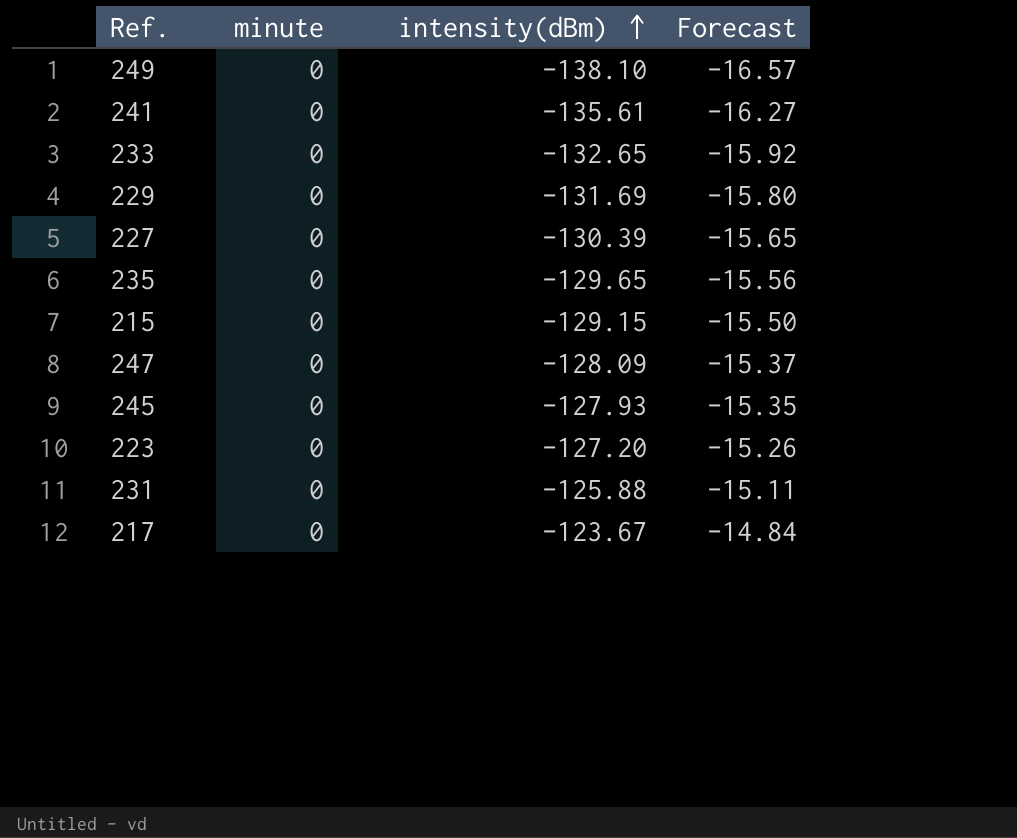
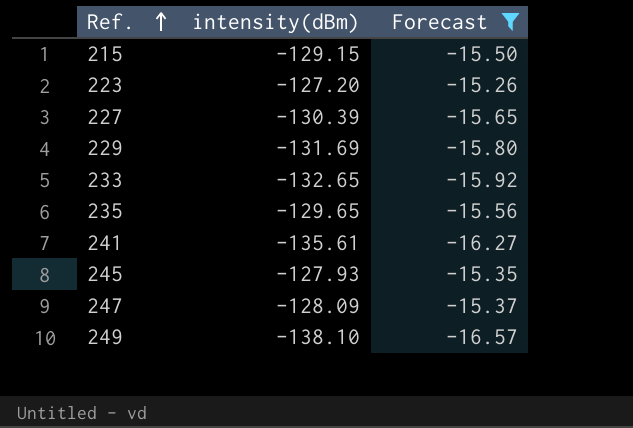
filter: none -> Forecast <= -15.26
row order: intensity(dBm) ascending -> Ref. ascending
column minute | position: 2 -> none

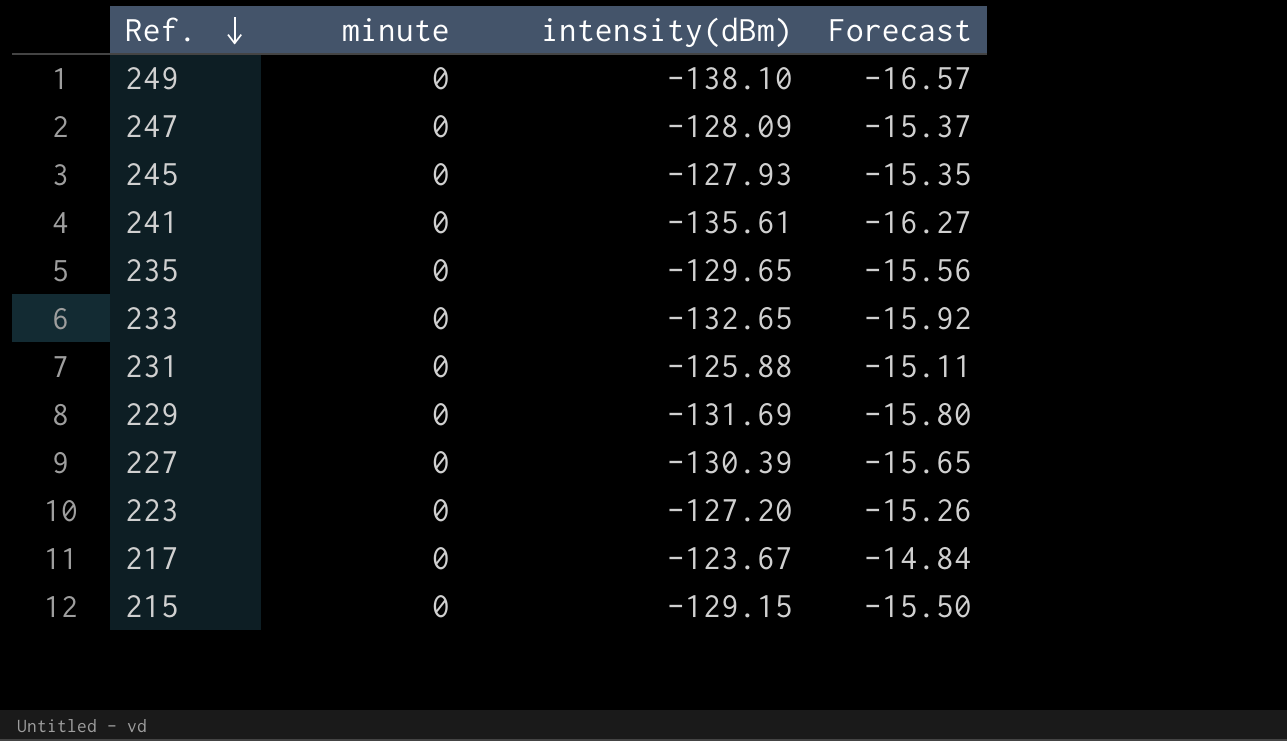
filter: Forecast <= -15.26 -> none
row order: Ref. ascending -> Ref. descending
column minute | position: none -> 2

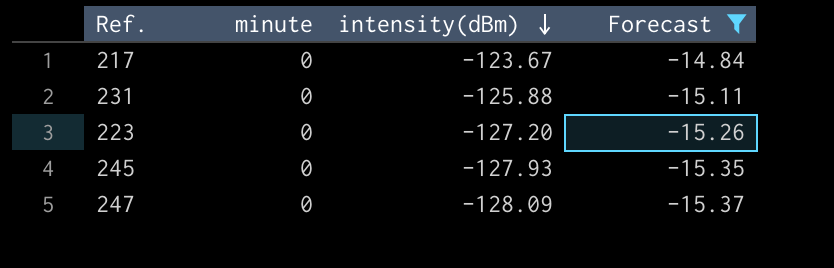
filter: none -> Forecast >= -15.37
row order: Ref. descending -> intensity(dBm) descending

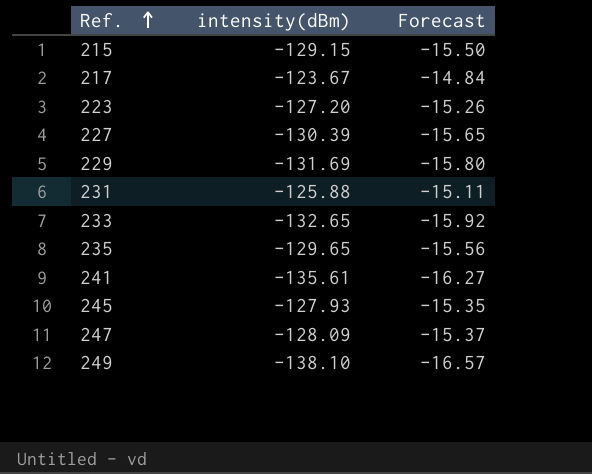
filter: Forecast >= -15.37 -> none
row order: intensity(dBm) descending -> Ref. ascending
column minute | position: 2 -> none

